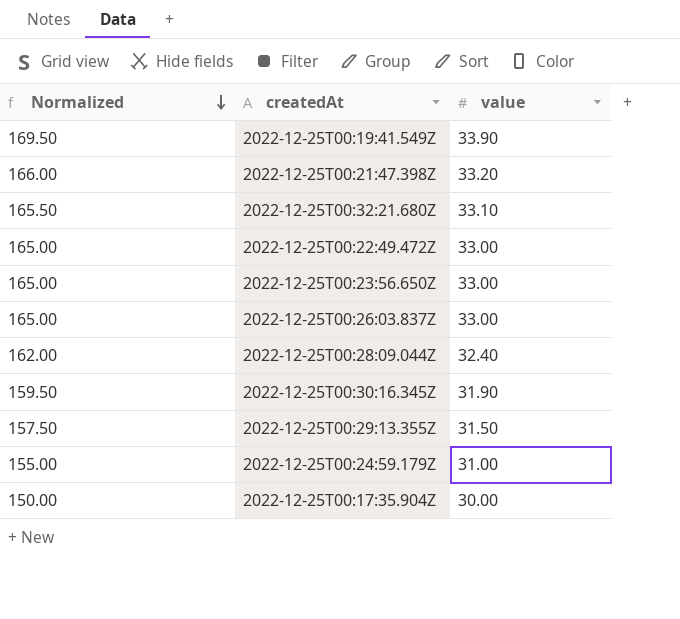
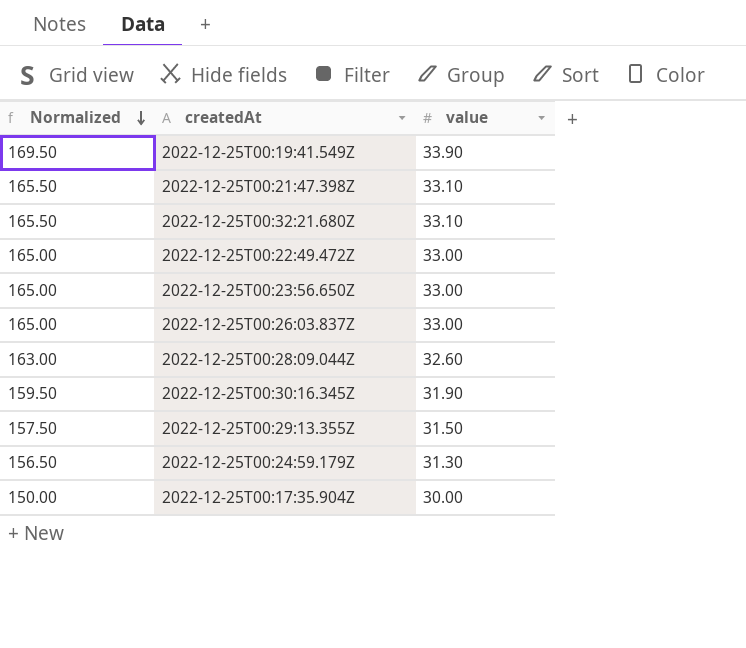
2022-12-25T00:21:47.398Z | Normalized: 166.00 -> 165.50
2022-12-25T00:21:47.398Z | value: 33.20 -> 33.10
2022-12-25T00:28:09.044Z | Normalized: 162.00 -> 163.00
2022-12-25T00:28:09.044Z | value: 32.40 -> 32.60
2022-12-25T00:24:59.179Z | Normalized: 155.00 -> 156.50
2022-12-25T00:24:59.179Z | value: 31.00 -> 31.30

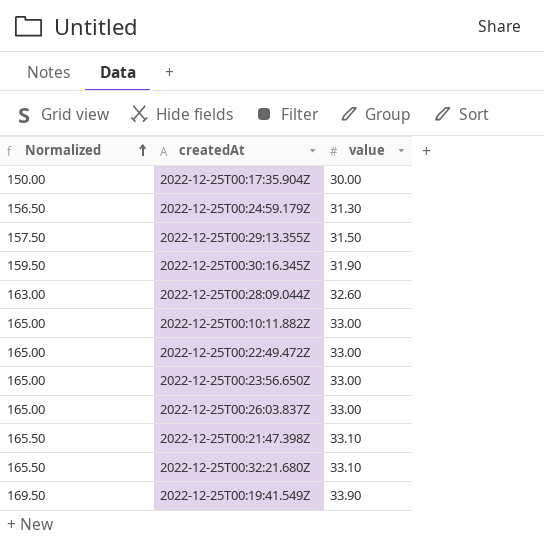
row order: Normalized descending -> Normalized ascending
row 2022-12-25T00:10:11.882Z: none -> 165.00 | 33.00

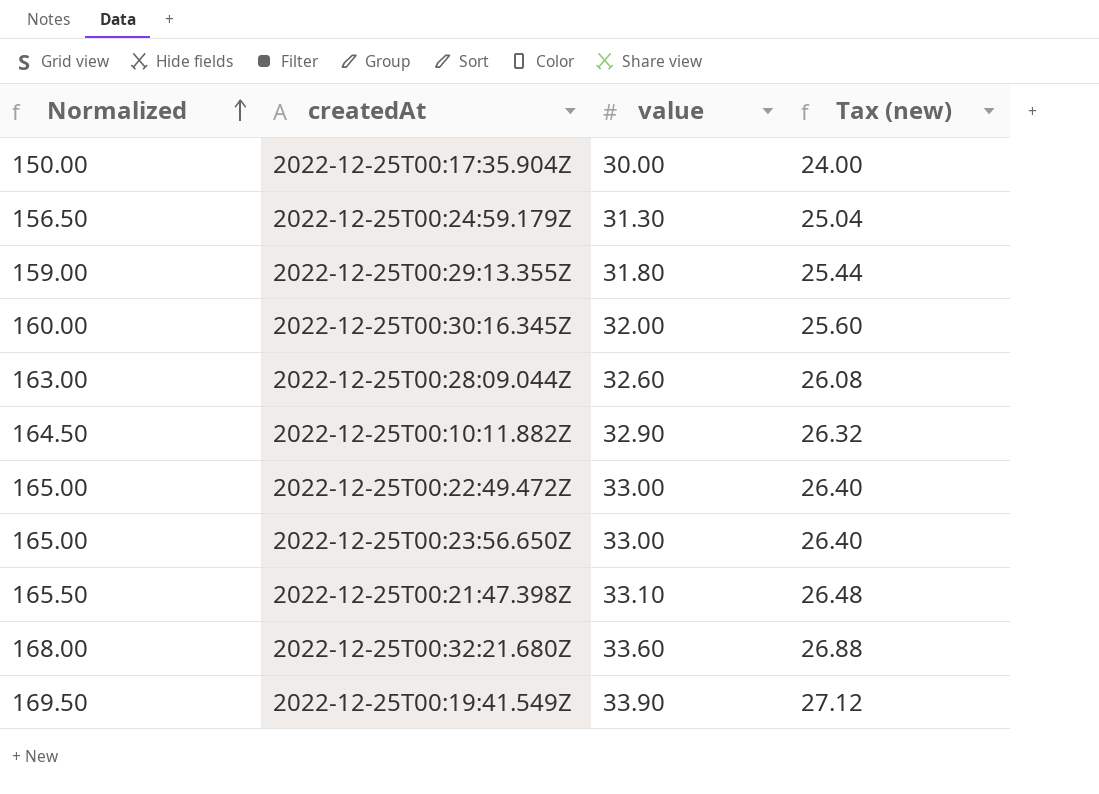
column Tax (new) | formula: none -> [value] * 0.8
row 2022-12-25T00:26:03.837Z: 165.00 | 33.00 -> none
2022-12-25T00:29:13.355Z | Normalized: 157.50 -> 159.00
2022-12-25T00:29:13.355Z | value: 31.50 -> 31.80
2022-12-25T00:30:16.345Z | Normalized: 159.50 -> 160.00
2022-12-25T00:30:16.345Z | value: 31.90 -> 32.00
2022-12-25T00:10:11.882Z | Normalized: 165.00 -> 164.50
2022-12-25T00:10:11.882Z | value: 33.00 -> 32.90
2022-12-25T00:32:21.680Z | Normalized: 165.50 -> 168.00
2022-12-25T00:32:21.680Z | value: 33.10 -> 33.60

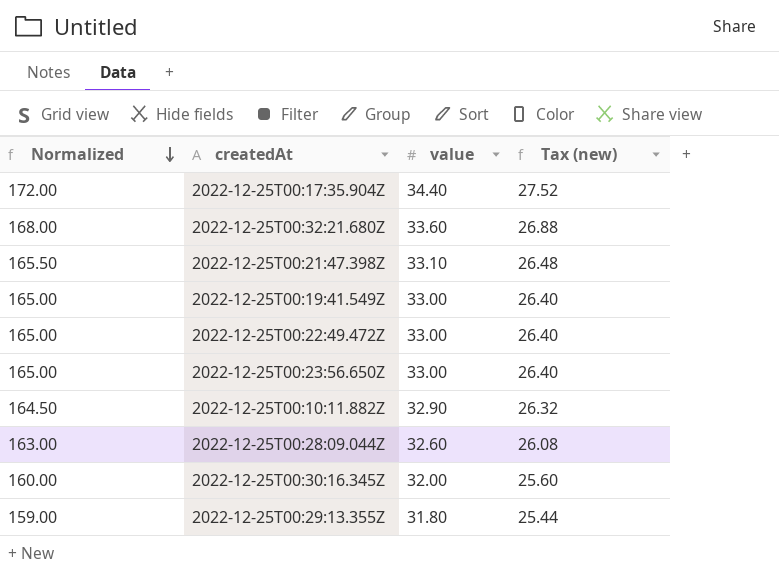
row order: Normalized ascending -> Normalized descending
row 2022-12-25T00:24:59.179Z: 156.50 | 31.30 | 25.04 -> none
2022-12-25T00:17:35.904Z | Normalized: 150.00 -> 172.00
2022-12-25T00:17:35.904Z | value: 30.00 -> 34.40
2022-12-25T00:17:35.904Z | Tax (new): 24.00 -> 27.52
2022-12-25T00:19:41.549Z | Normalized: 169.50 -> 165.00
2022-12-25T00:19:41.549Z | value: 33.90 -> 33.00
2022-12-25T00:19:41.549Z | Tax (new): 27.12 -> 26.40

